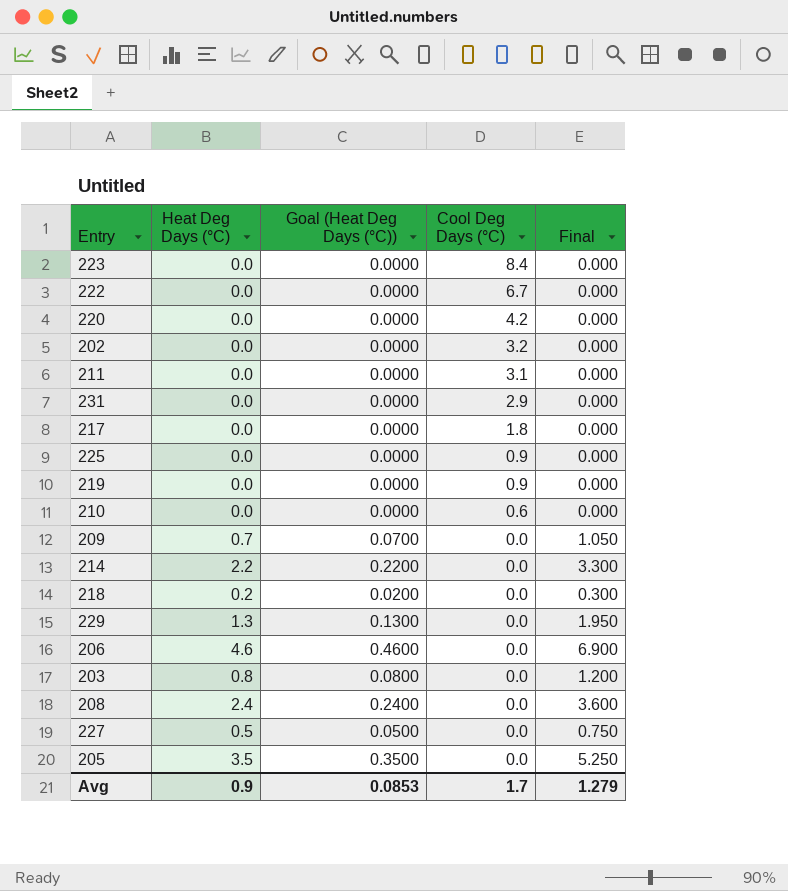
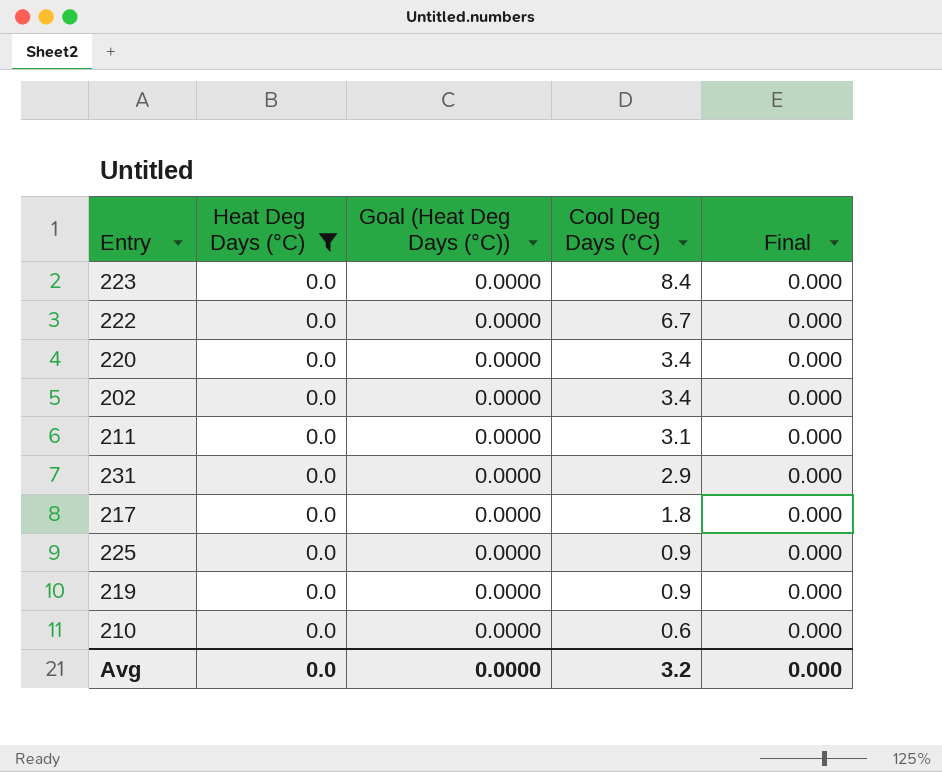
filter: none -> Heat Deg Days (°C) = 0.0
220 | Cool Deg Days (°C): 4.2 -> 3.4
202 | Cool Deg Days (°C): 3.2 -> 3.4
Avg | Heat Deg Days (°C): 0.9 -> 0.0
Avg | Goal (Heat Deg Days (°C)): 0.0853 -> 0.0000
Avg | Cool Deg Days (°C): 1.7 -> 3.2
Avg | Final: 1.279 -> 0.000

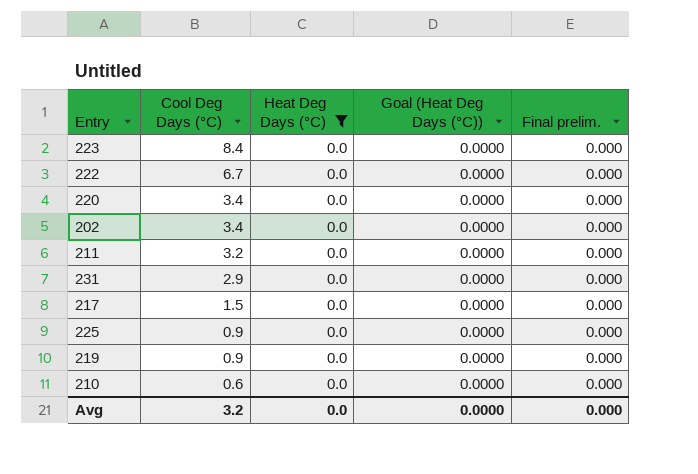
column Cool Deg Days (°C) | position: 4 -> 2
column name: Final -> Final prelim.
211 | Cool Deg Days (°C): 3.1 -> 3.2
217 | Cool Deg Days (°C): 1.8 -> 1.5

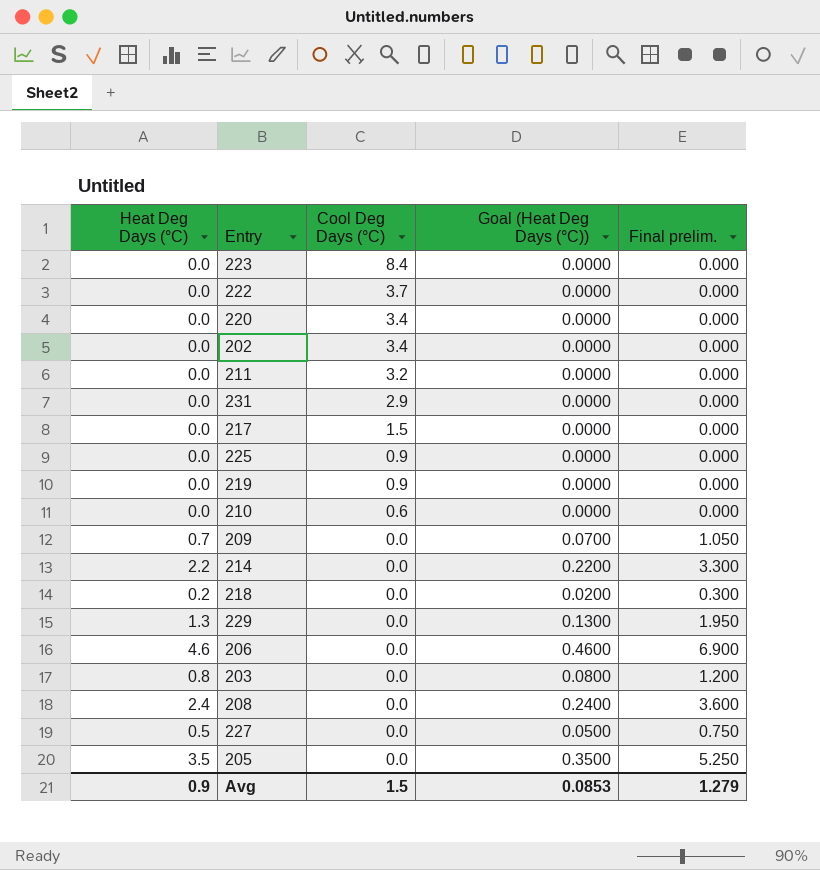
filter: Heat Deg Days (°C) = 0.0 -> none
column Heat Deg Days (°C) | position: 3 -> 1
222 | Cool Deg Days (°C): 6.7 -> 3.7
Avg | Heat Deg Days (°C): 0.0 -> 0.9
Avg | Cool Deg Days (°C): 3.2 -> 1.5
Avg | Goal (Heat Deg Days (°C)): 0.0000 -> 0.0853
Avg | Final prelim.: 0.000 -> 1.279

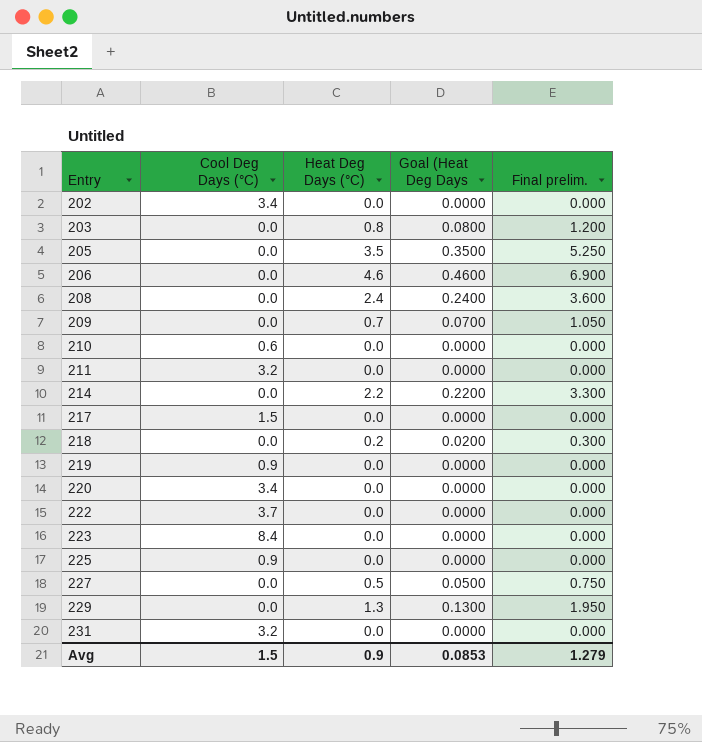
row order: Cool Deg Days (°C) descending -> Entry ascending
column Heat Deg Days (°C) | position: 1 -> 3
column name: Goal (Heat Deg Days (°C)) -> Goal (Heat Deg Days
231 | Cool Deg Days (°C): 2.9 -> 3.2

